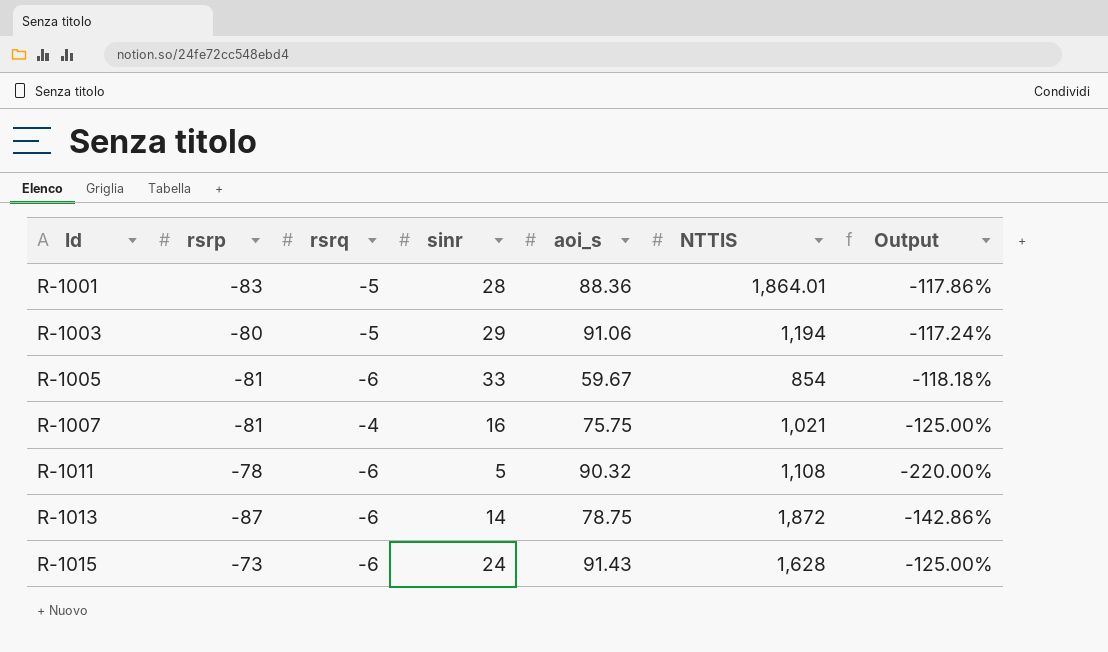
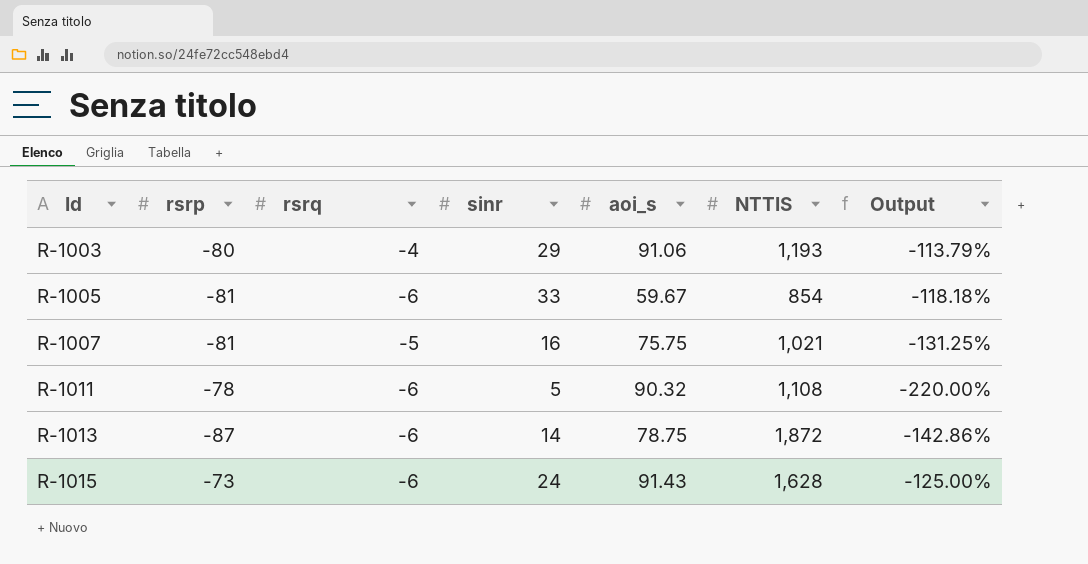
row R-1001: -83 | -5 | 28 | 88.36 | 1,864.01 | -117.86% -> none
R-1003 | rsrq: -5 -> -4
R-1003 | NTTIS: 1,194 -> 1,193
R-1003 | Output: -117.24% -> -113.79%
R-1007 | rsrq: -4 -> -5
R-1007 | Output: -125.00% -> -131.25%

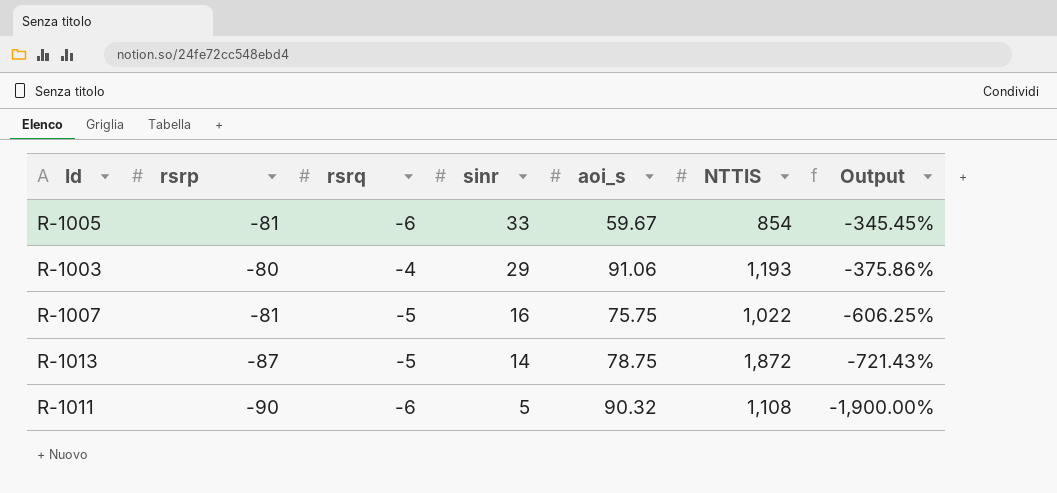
row order: Id ascending -> sinr descending
column Output | formula: ([rsrq] - [sinr]) / [sinr] -> ([rsrp] - [sinr]) / [sinr]
row R-1015: -73 | -6 | 24 | 91.43 | 1,628 | -125.00% -> none
R-1007 | NTTIS: 1,021 -> 1,022
R-1013 | rsrq: -6 -> -5
R-1011 | rsrp: -78 -> -90

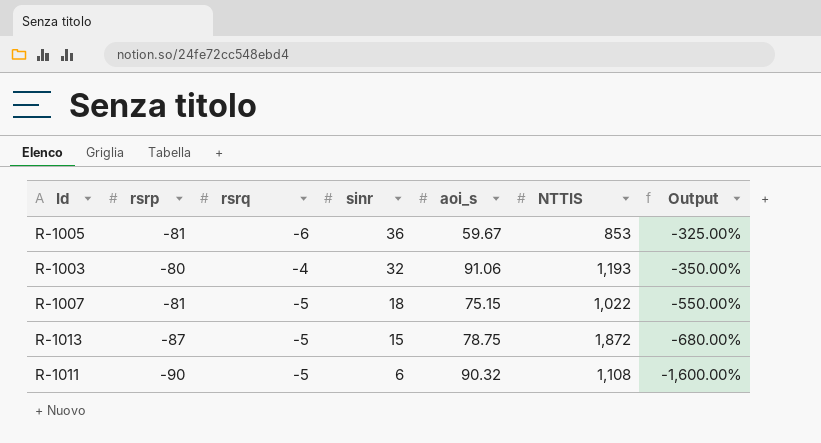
R-1005 | sinr: 33 -> 36
R-1005 | NTTIS: 854 -> 853
R-1005 | Output: -345.45% -> -325.00%
R-1003 | sinr: 29 -> 32
R-1003 | Output: -375.86% -> -350.00%
R-1007 | sinr: 16 -> 18
R-1007 | aoi_s: 75.75 -> 75.15
R-1007 | Output: -606.25% -> -550.00%
R-1013 | sinr: 14 -> 15
R-1013 | Output: -721.43% -> -680.00%
R-1011 | rsrq: -6 -> -5
R-1011 | sinr: 5 -> 6
R-1011 | Output: -1,900.00% -> -1,600.00%

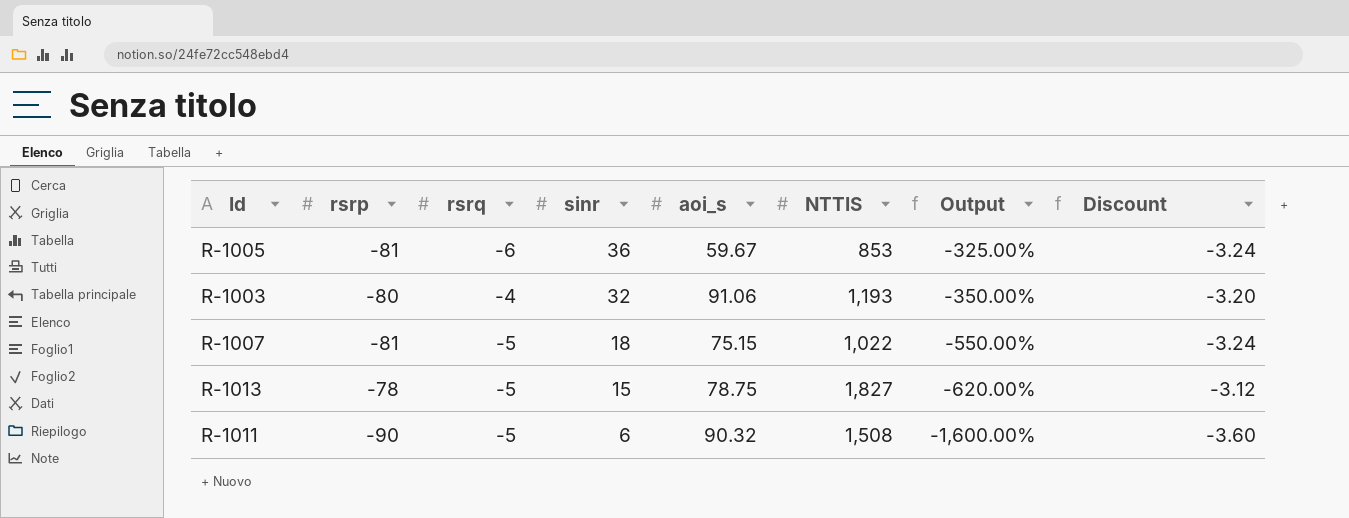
column Discount | formula: none -> [rsrp] * 0.04
R-1013 | rsrp: -87 -> -78
R-1013 | NTTIS: 1,872 -> 1,827
R-1013 | Output: -680.00% -> -620.00%
R-1011 | NTTIS: 1,108 -> 1,508

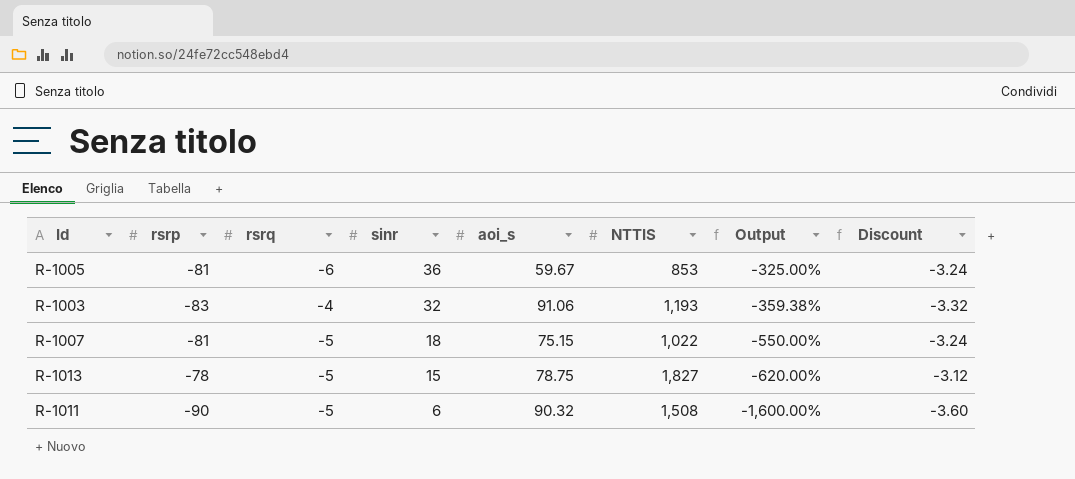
R-1003 | rsrp: -80 -> -83
R-1003 | Output: -350.00% -> -359.38%
R-1003 | Discount: -3.20 -> -3.32

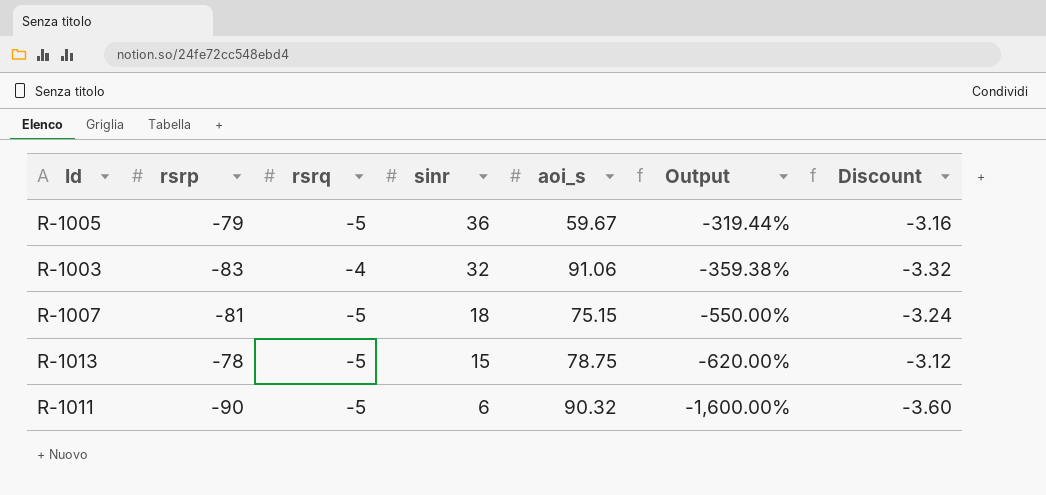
column NTTIS | position: 6 -> none
R-1005 | rsrp: -81 -> -79
R-1005 | rsrq: -6 -> -5
R-1005 | Output: -325.00% -> -319.44%
R-1005 | Discount: -3.24 -> -3.16

